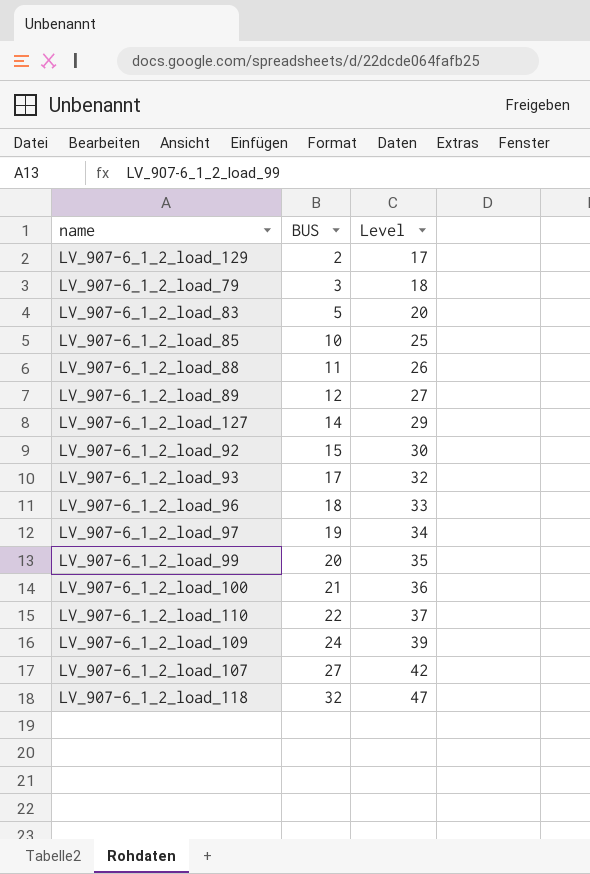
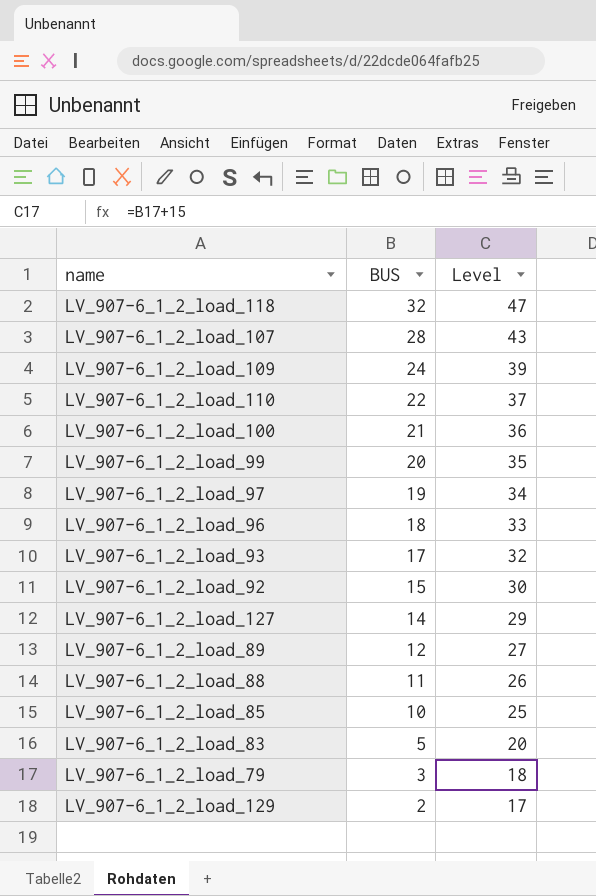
row order: BUS ascending -> BUS descending
LV_907-6_1_2_load_107 | BUS: 27 -> 28
LV_907-6_1_2_load_107 | Level: 42 -> 43

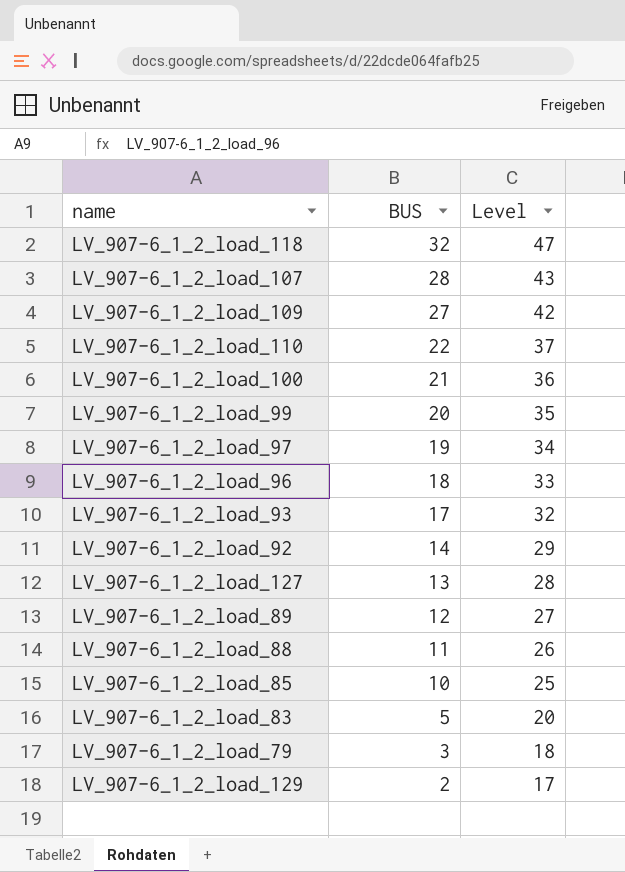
LV_907-6_1_2_load_109 | BUS: 24 -> 27
LV_907-6_1_2_load_109 | Level: 39 -> 42
LV_907-6_1_2_load_92 | BUS: 15 -> 14
LV_907-6_1_2_load_92 | Level: 30 -> 29
LV_907-6_1_2_load_127 | BUS: 14 -> 13
LV_907-6_1_2_load_127 | Level: 29 -> 28

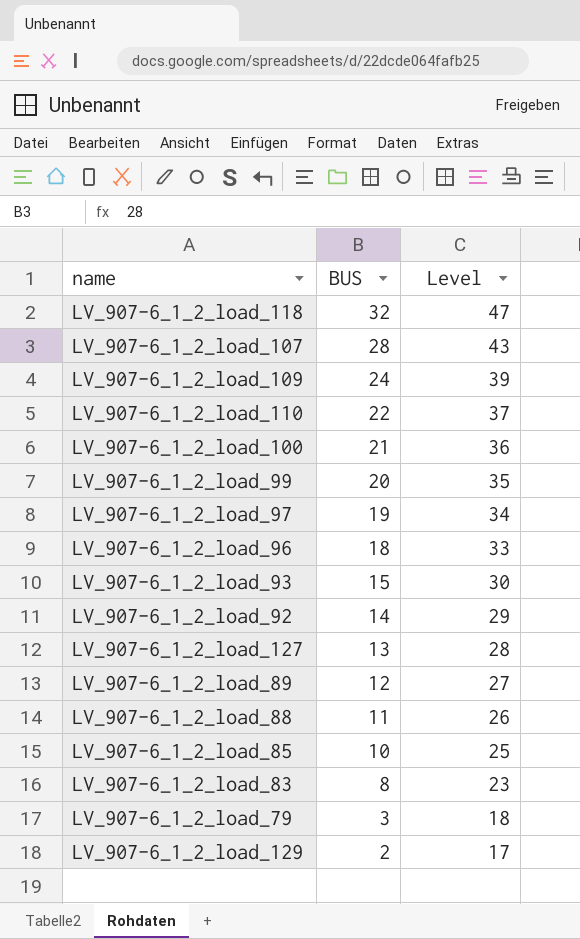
LV_907-6_1_2_load_109 | BUS: 27 -> 24
LV_907-6_1_2_load_109 | Level: 42 -> 39
LV_907-6_1_2_load_93 | BUS: 17 -> 15
LV_907-6_1_2_load_93 | Level: 32 -> 30
LV_907-6_1_2_load_83 | BUS: 5 -> 8
LV_907-6_1_2_load_83 | Level: 20 -> 23

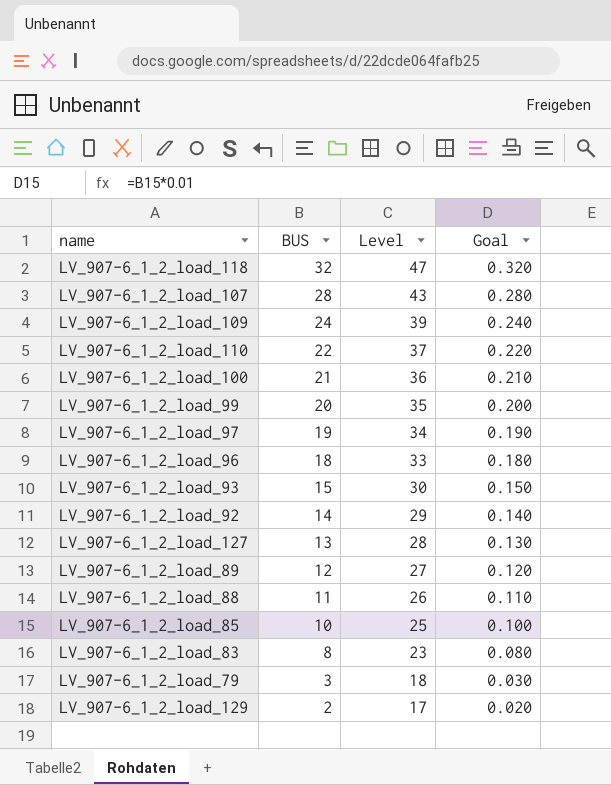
column Goal | formula: none -> [BUS] * 0.01

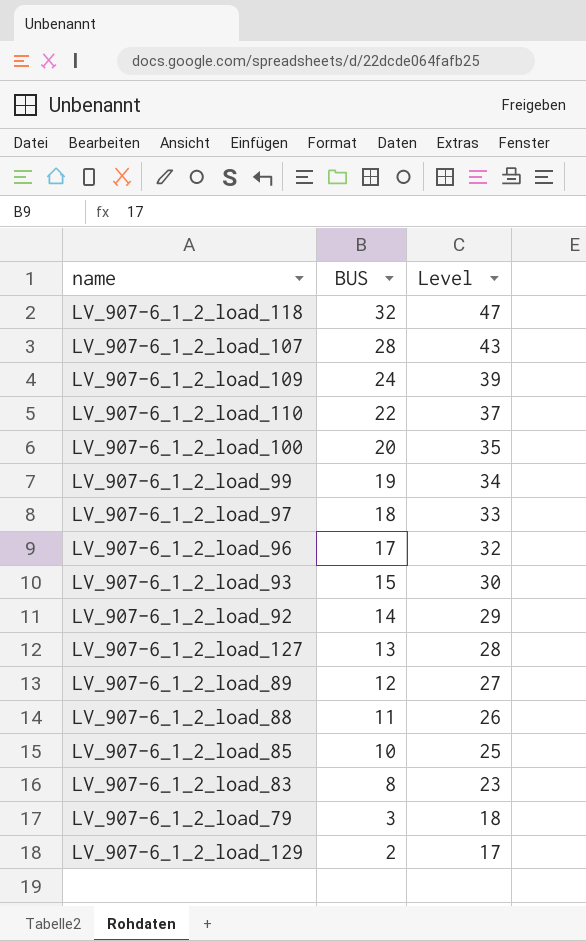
column Goal | formula: [BUS] * 0.01 -> none
LV_907-6_1_2_load_100 | BUS: 21 -> 20
LV_907-6_1_2_load_100 | Level: 36 -> 35
LV_907-6_1_2_load_99 | BUS: 20 -> 19
LV_907-6_1_2_load_99 | Level: 35 -> 34
LV_907-6_1_2_load_97 | BUS: 19 -> 18
LV_907-6_1_2_load_97 | Level: 34 -> 33
LV_907-6_1_2_load_96 | BUS: 18 -> 17
LV_907-6_1_2_load_96 | Level: 33 -> 32

